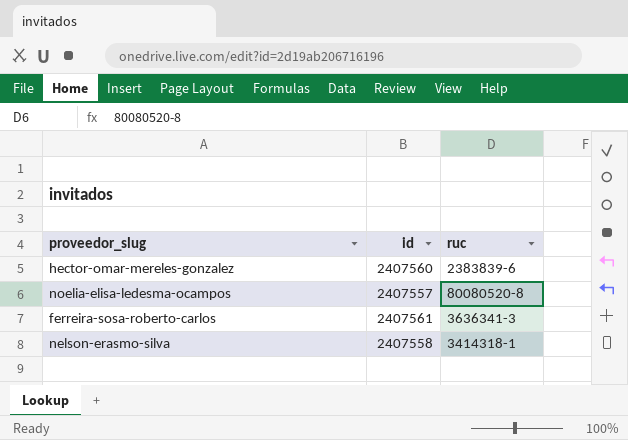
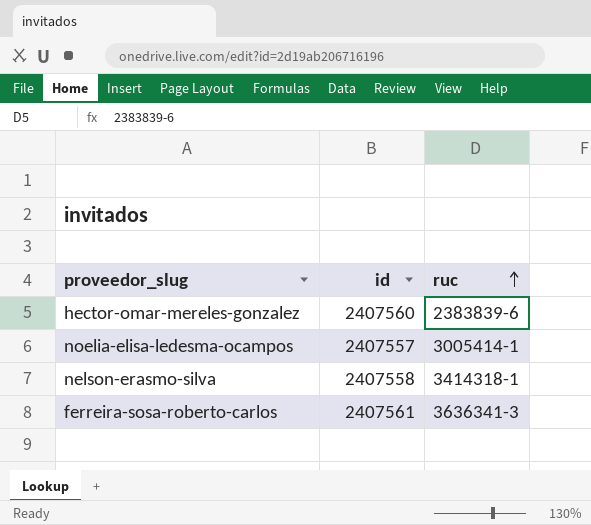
row order: none -> ruc ascending
noelia-elisa-ledesma-ocampos | ruc: 80080520-8 -> 3005414-1

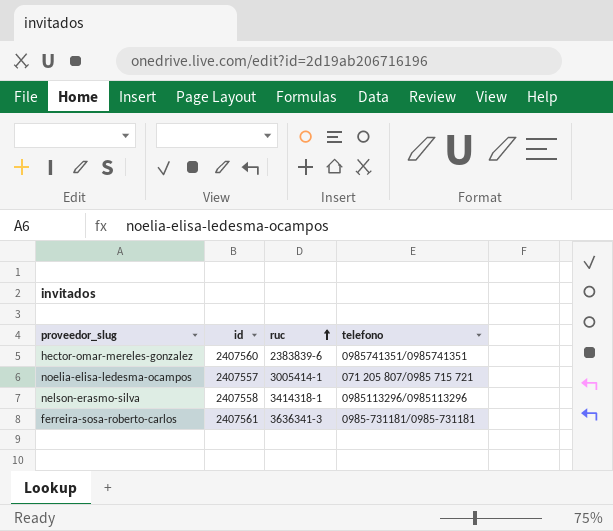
column telefono | position: none -> 4

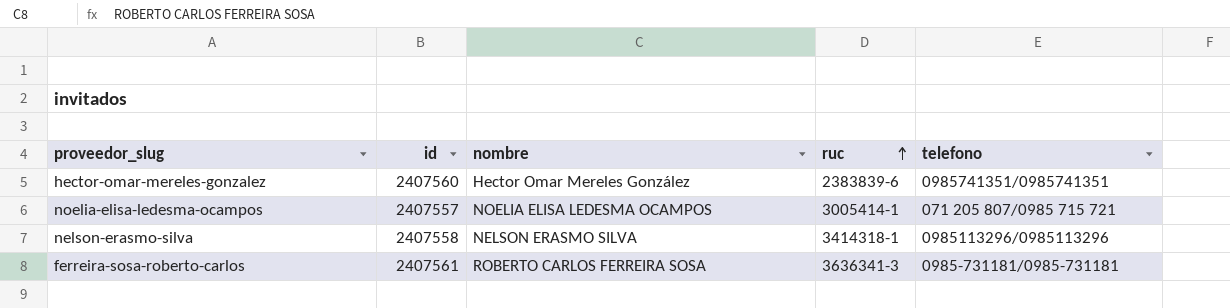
column nombre | position: none -> 3

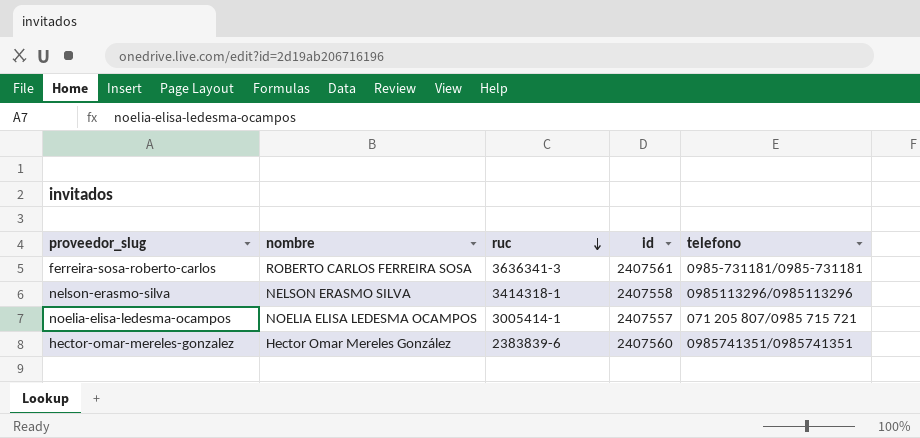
row order: ruc ascending -> ruc descending
column id | position: 2 -> 4

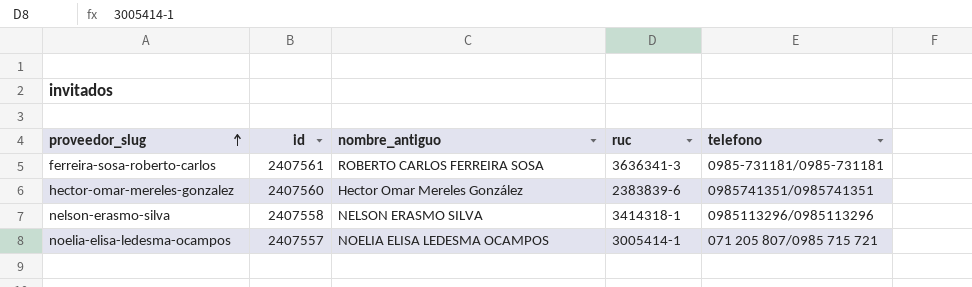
row order: ruc descending -> proveedor_slug ascending
column id | position: 4 -> 2
column name: nombre -> nombre_antiguo

